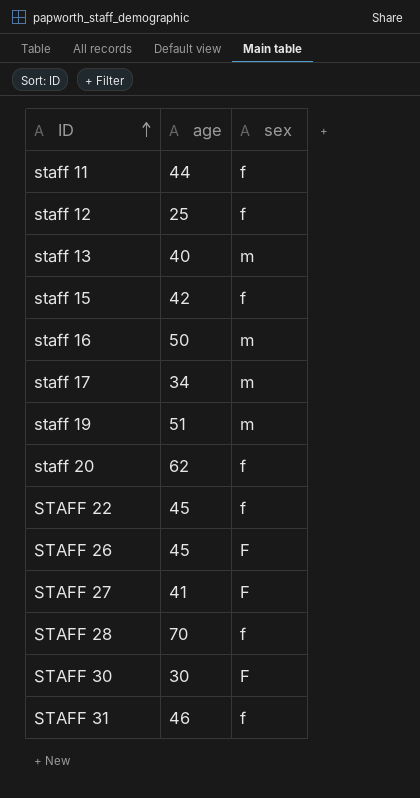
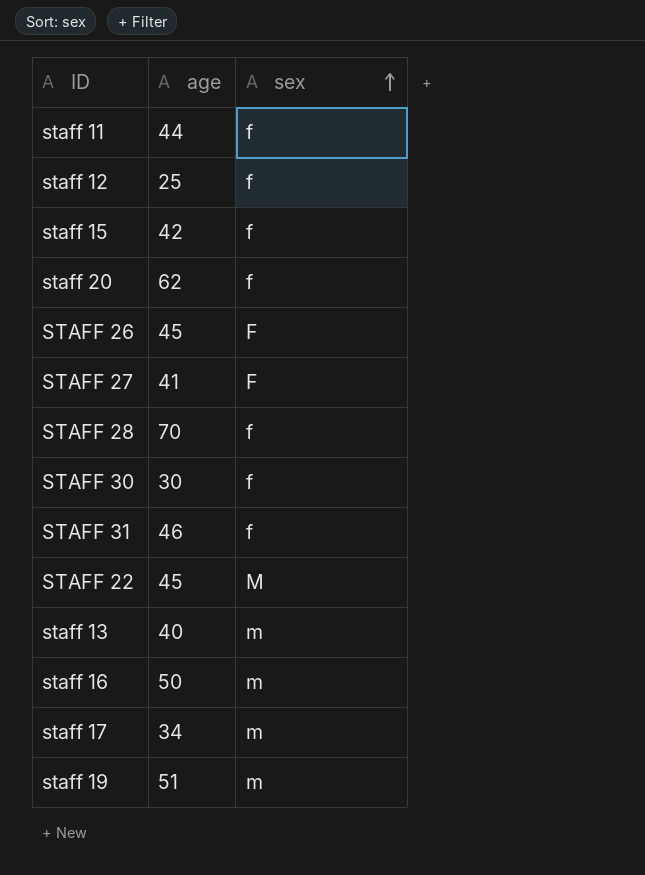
row order: ID ascending -> sex ascending
STAFF 30 | sex: F -> f
STAFF 22 | sex: f -> M

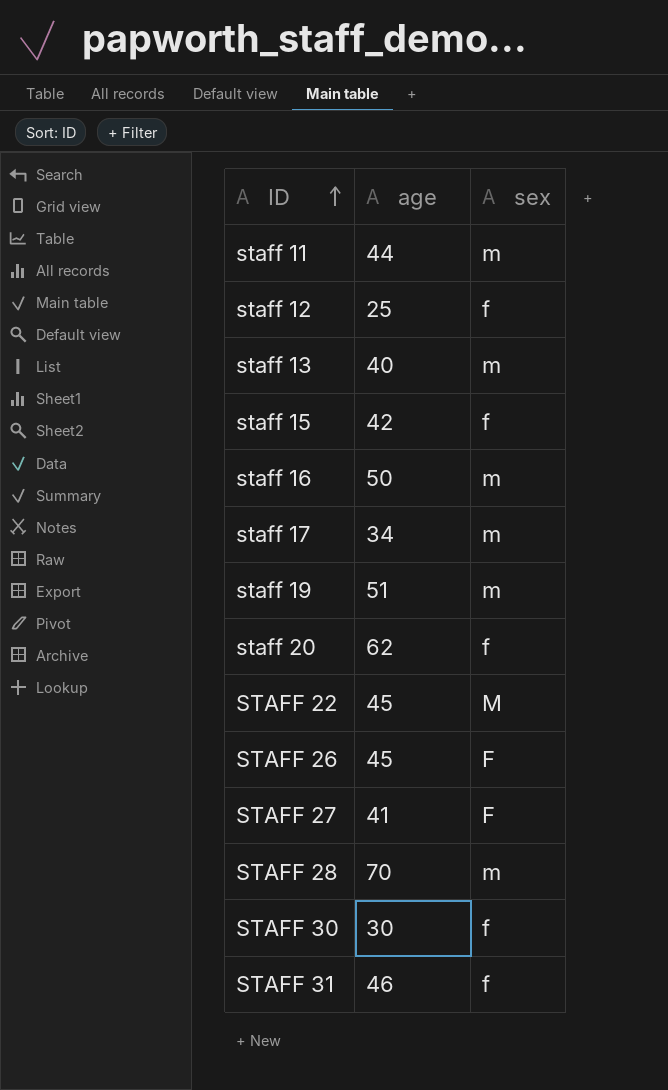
row order: sex ascending -> ID ascending
staff 11 | sex: f -> m
STAFF 28 | sex: f -> m

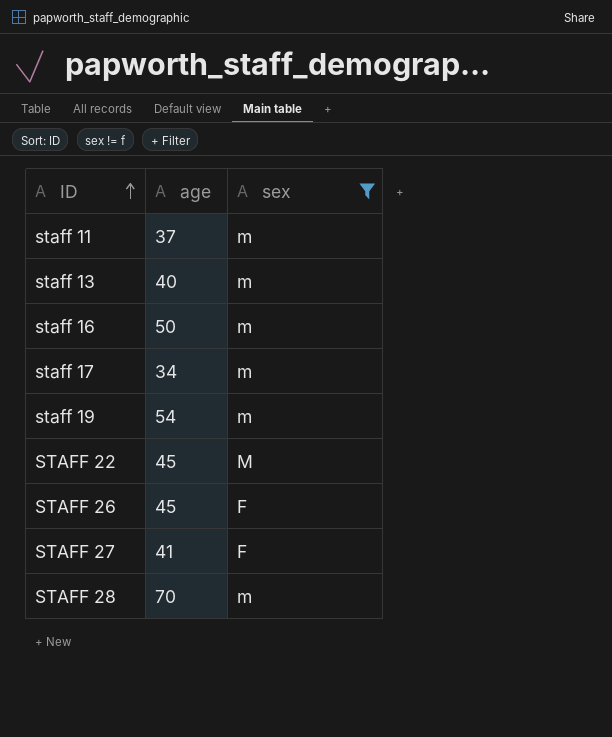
filter: none -> sex != f
staff 11 | age: 44 -> 37
staff 19 | age: 51 -> 54

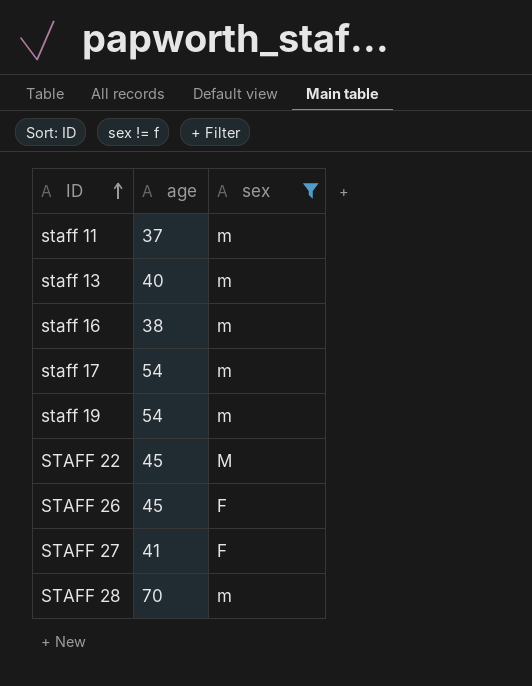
staff 16 | age: 50 -> 38
staff 17 | age: 34 -> 54

